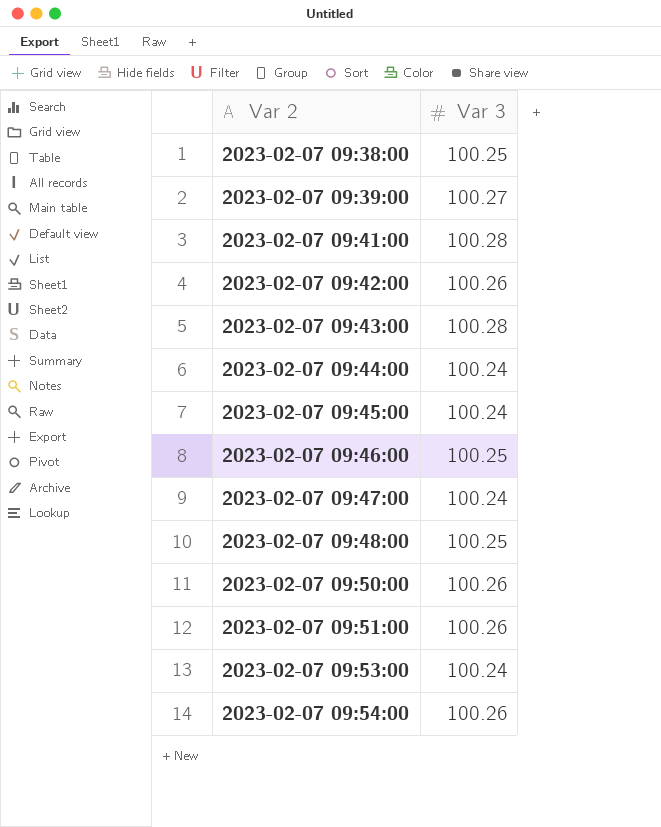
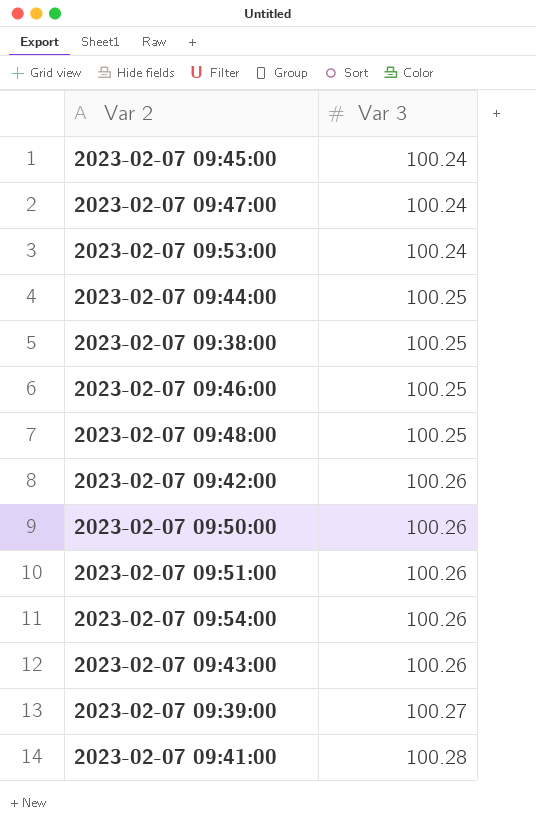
row order: Var 2 ascending -> Var 3 ascending
2023-02-07 09:44:00 | Var 3: 100.24 -> 100.25
2023-02-07 09:43:00 | Var 3: 100.28 -> 100.26

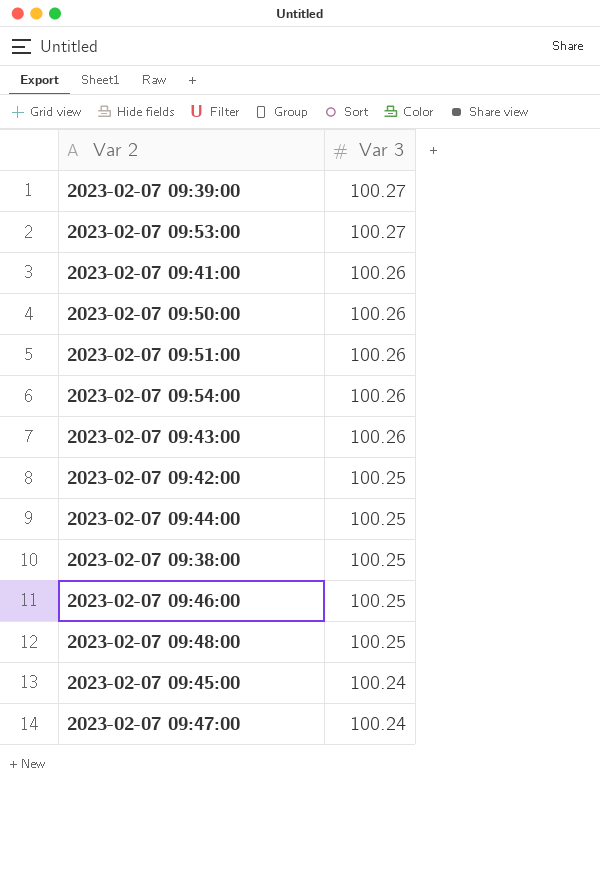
row order: Var 3 ascending -> Var 3 descending
2023-02-07 09:53:00 | Var 3: 100.24 -> 100.27
2023-02-07 09:41:00 | Var 3: 100.28 -> 100.26
2023-02-07 09:42:00 | Var 3: 100.26 -> 100.25

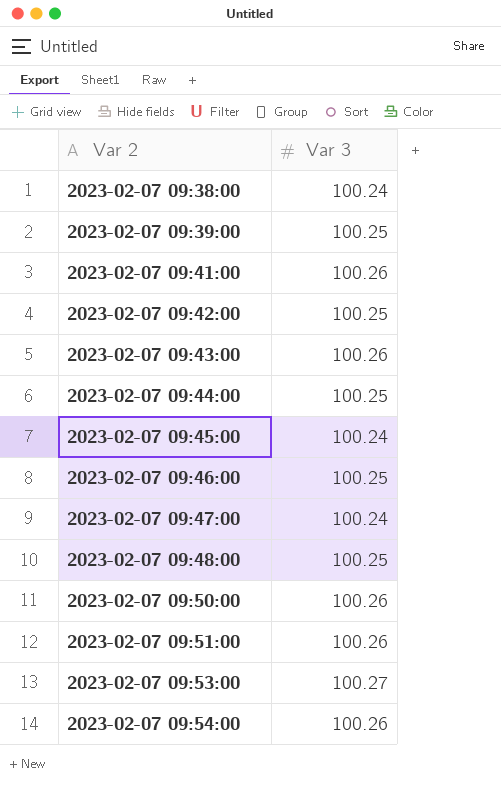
row order: Var 3 descending -> Var 2 ascending
2023-02-07 09:38:00 | Var 3: 100.25 -> 100.24
2023-02-07 09:39:00 | Var 3: 100.27 -> 100.25

